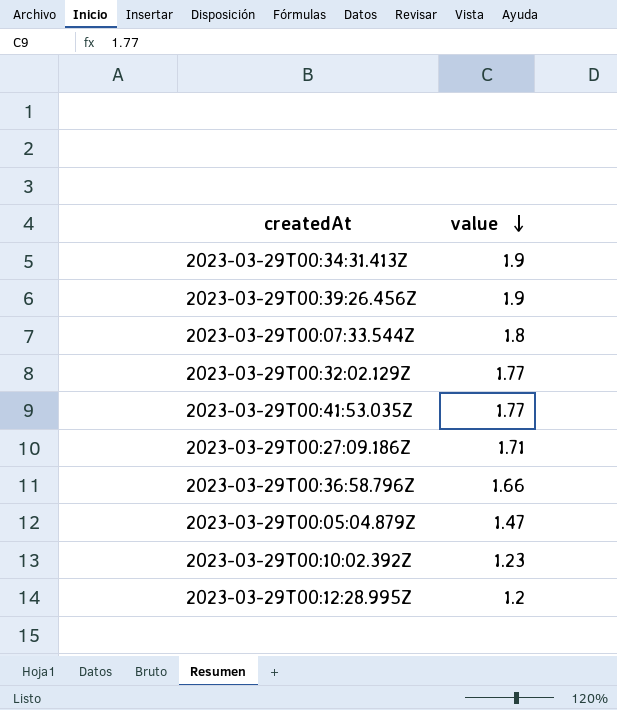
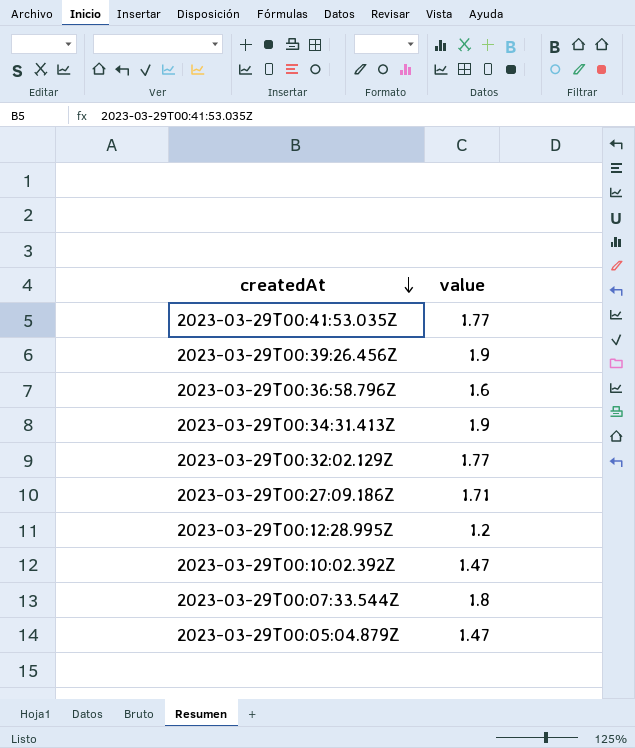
row order: value descending -> createdAt descending
2023-03-29T00:36:58.796Z | value: 1.66 -> 1.6
2023-03-29T00:10:02.392Z | value: 1.23 -> 1.47

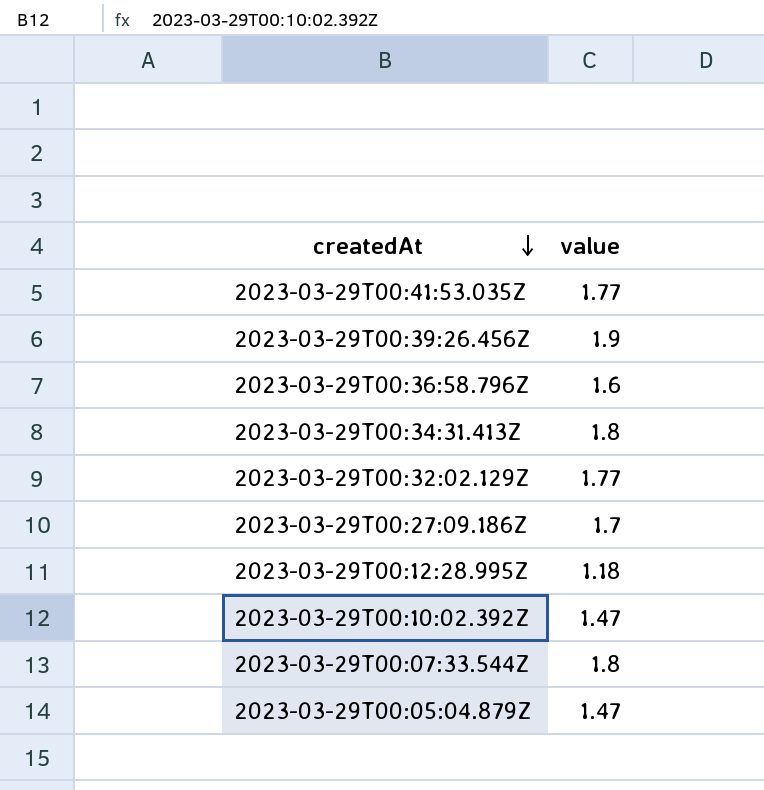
2023-03-29T00:34:31.413Z | value: 1.9 -> 1.8
2023-03-29T00:27:09.186Z | value: 1.71 -> 1.7
2023-03-29T00:12:28.995Z | value: 1.2 -> 1.18

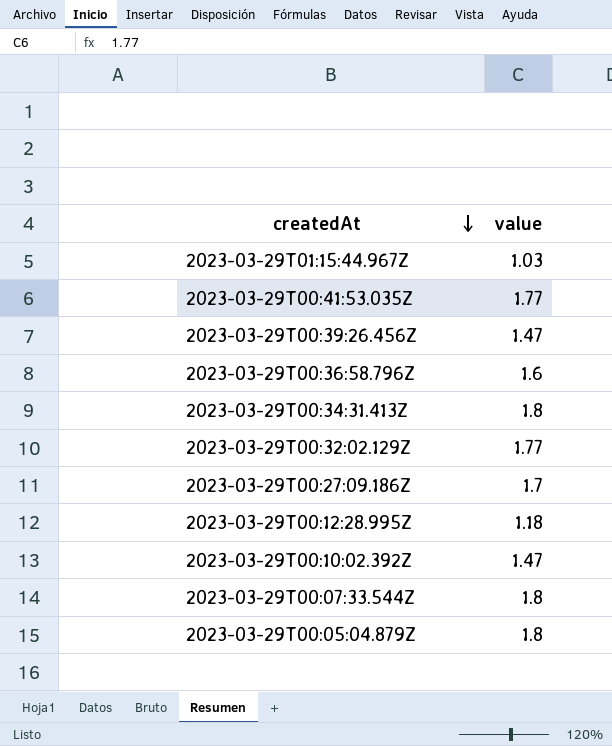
row 2023-03-29T01:15:44.967Z: none -> 1.03
2023-03-29T00:39:26.456Z | value: 1.9 -> 1.47
2023-03-29T00:05:04.879Z | value: 1.47 -> 1.8

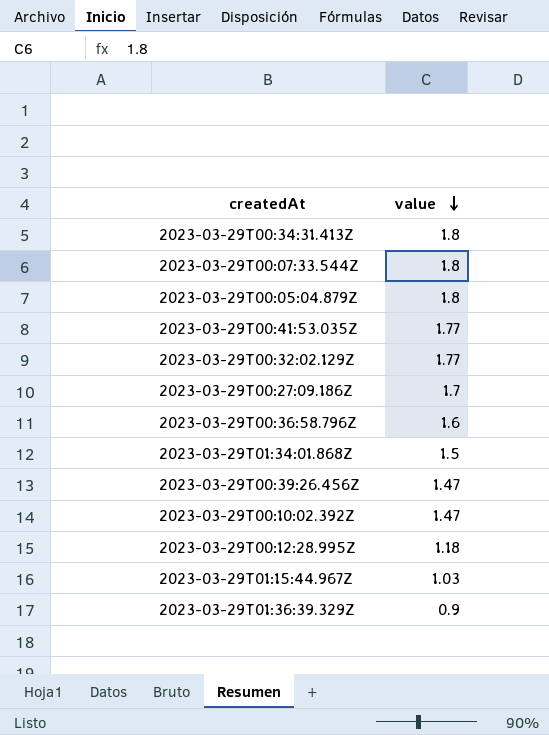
row order: createdAt descending -> value descending
row 2023-03-29T01:34:01.868Z: none -> 1.5
row 2023-03-29T01:36:39.329Z: none -> 0.9

